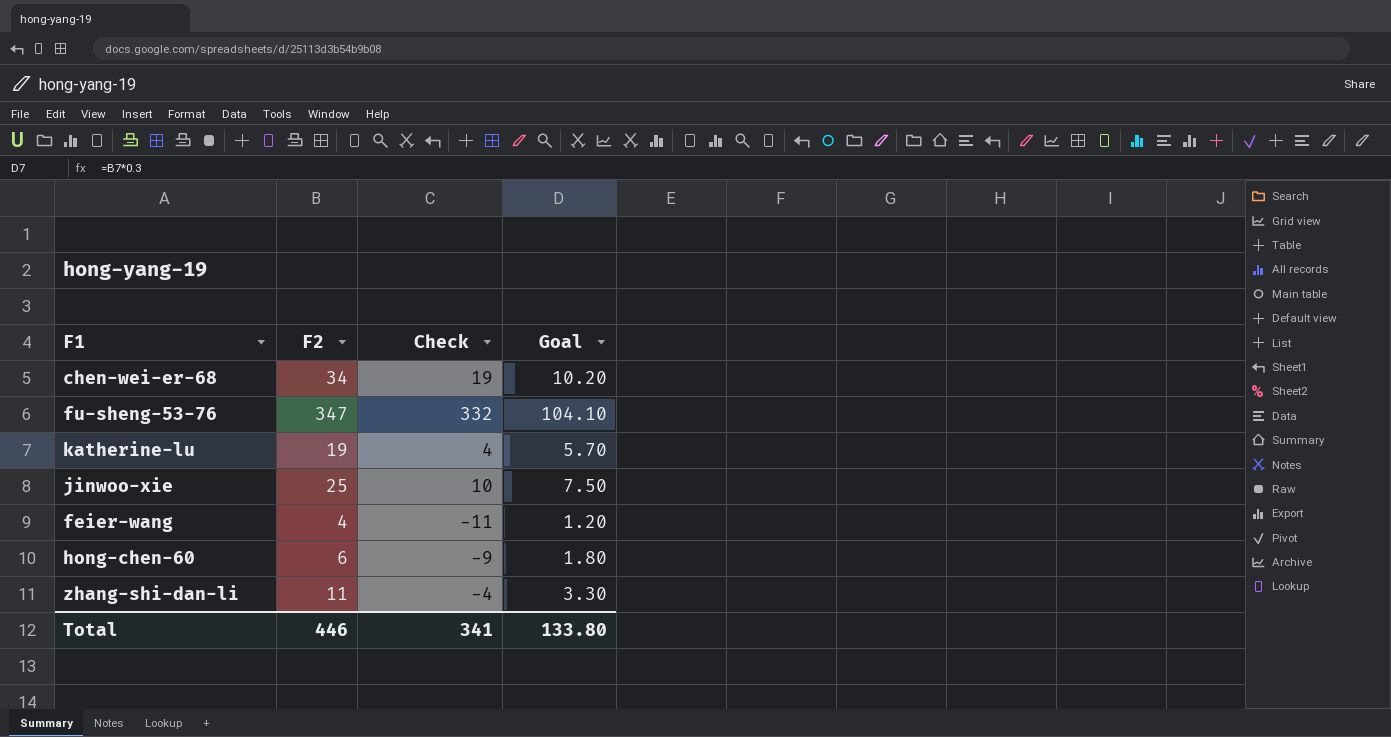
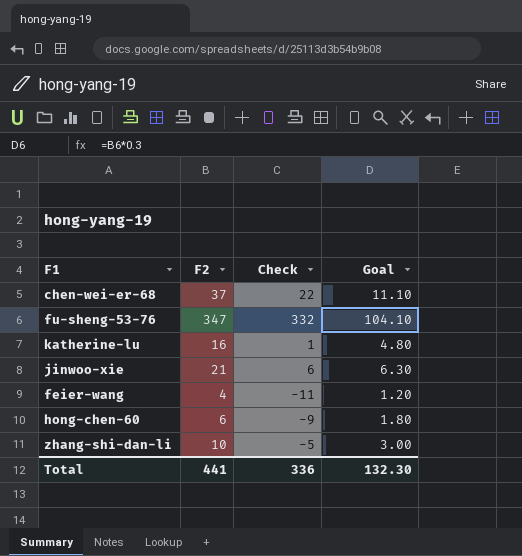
chen-wei-er-68 | F2: 34 -> 37
chen-wei-er-68 | Check: 19 -> 22
chen-wei-er-68 | Goal: 10.20 -> 11.10
katherine-lu | F2: 19 -> 16
katherine-lu | Check: 4 -> 1
katherine-lu | Goal: 5.70 -> 4.80
jinwoo-xie | F2: 25 -> 21
jinwoo-xie | Check: 10 -> 6
jinwoo-xie | Goal: 7.50 -> 6.30
zhang-shi-dan-li | F2: 11 -> 10
zhang-shi-dan-li | Check: -4 -> -5
zhang-shi-dan-li | Goal: 3.30 -> 3.00
Total | F2: 446 -> 441
Total | Check: 341 -> 336
Total | Goal: 133.80 -> 132.30

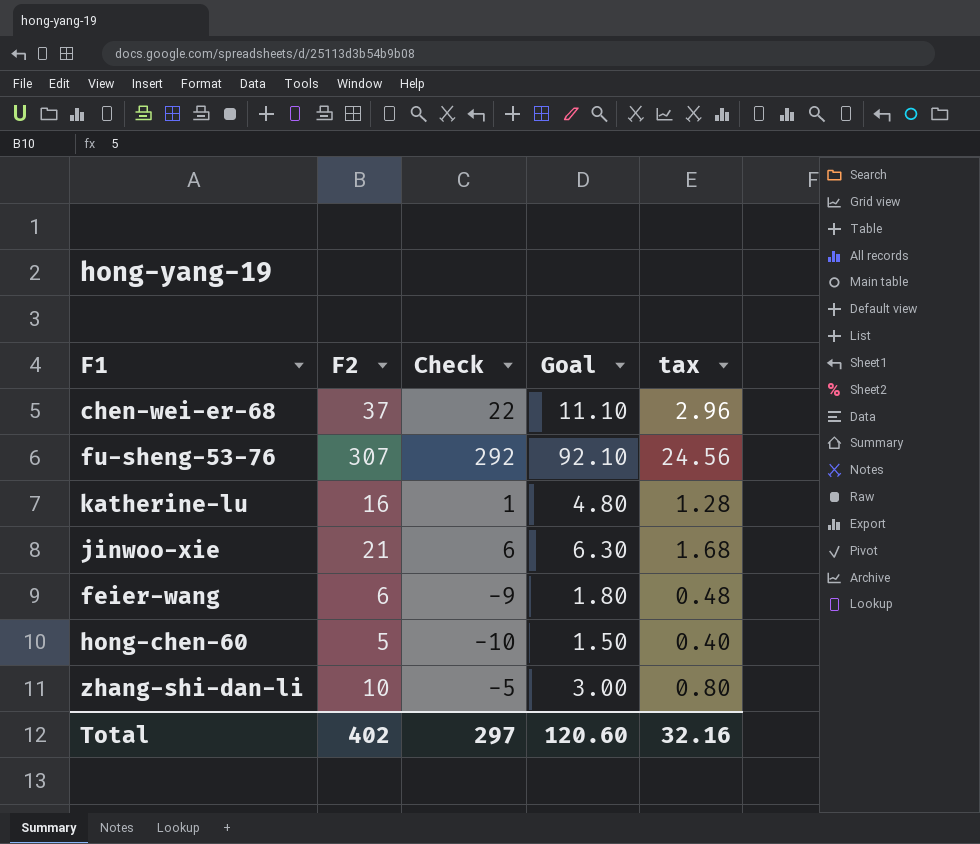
column tax | formula: none -> [F2] * 0.08
fu-sheng-53-76 | F2: 347 -> 307
fu-sheng-53-76 | Check: 332 -> 292
fu-sheng-53-76 | Goal: 104.10 -> 92.10
feier-wang | F2: 4 -> 6
feier-wang | Check: -11 -> -9
feier-wang | Goal: 1.20 -> 1.80
hong-chen-60 | F2: 6 -> 5
hong-chen-60 | Check: -9 -> -10
hong-chen-60 | Goal: 1.80 -> 1.50
Total | F2: 441 -> 402
Total | Check: 336 -> 297
Total | Goal: 132.30 -> 120.60

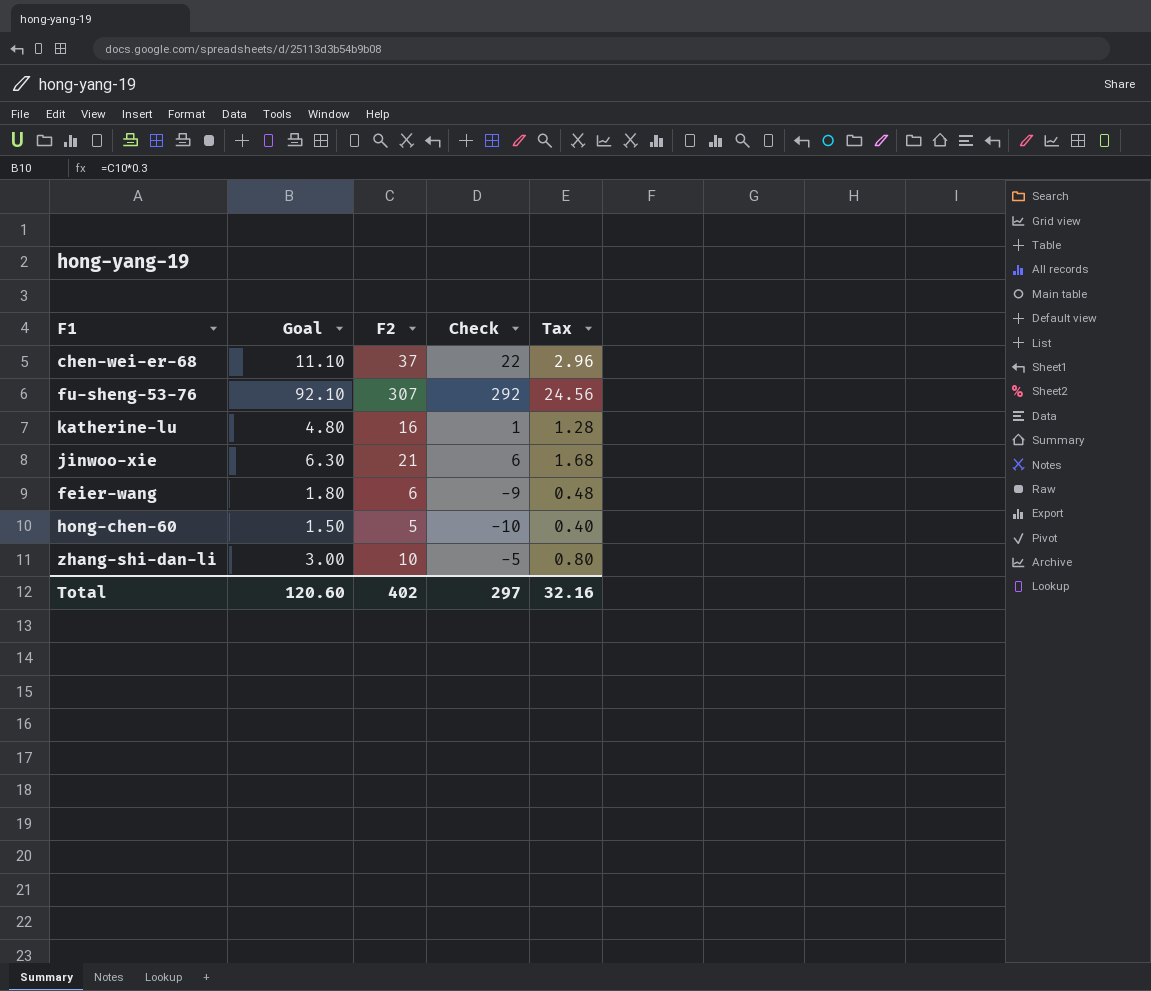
column Goal | position: 4 -> 2
column name: tax -> Tax

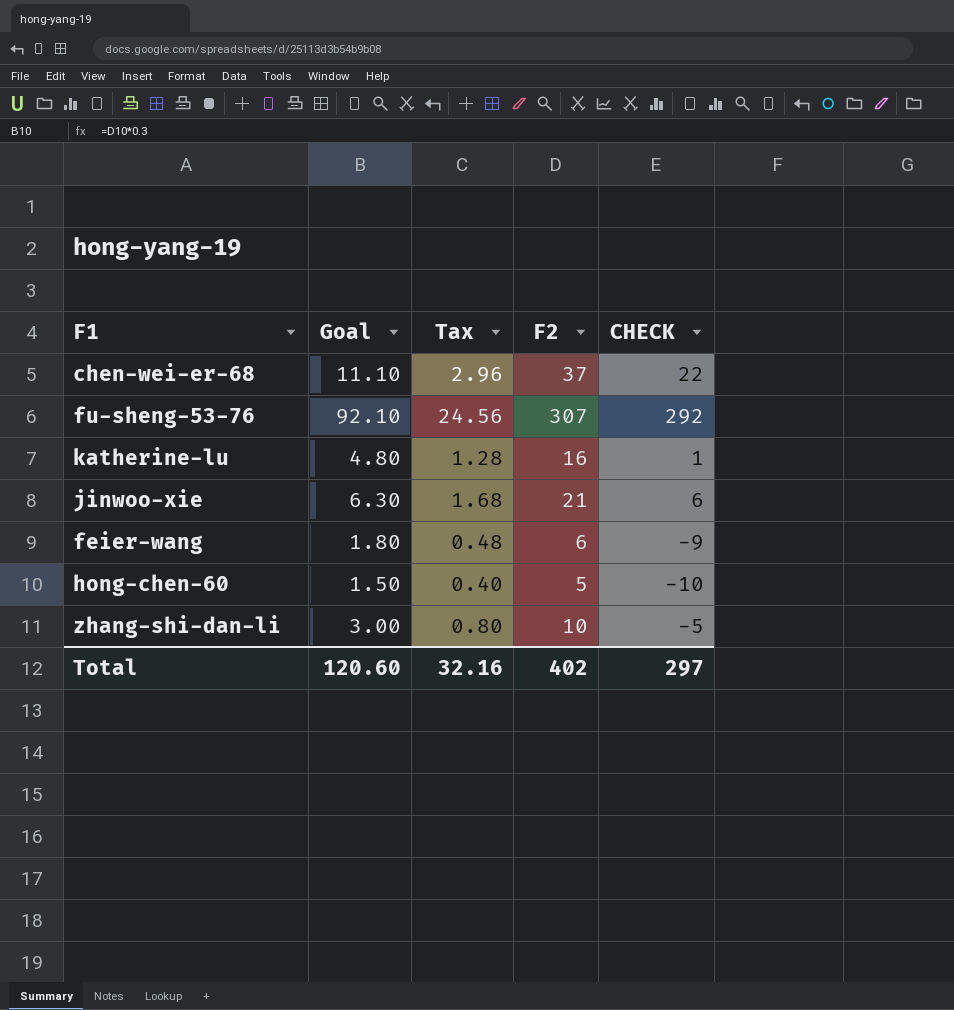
column Tax | position: 5 -> 3
column name: Check -> CHECK

